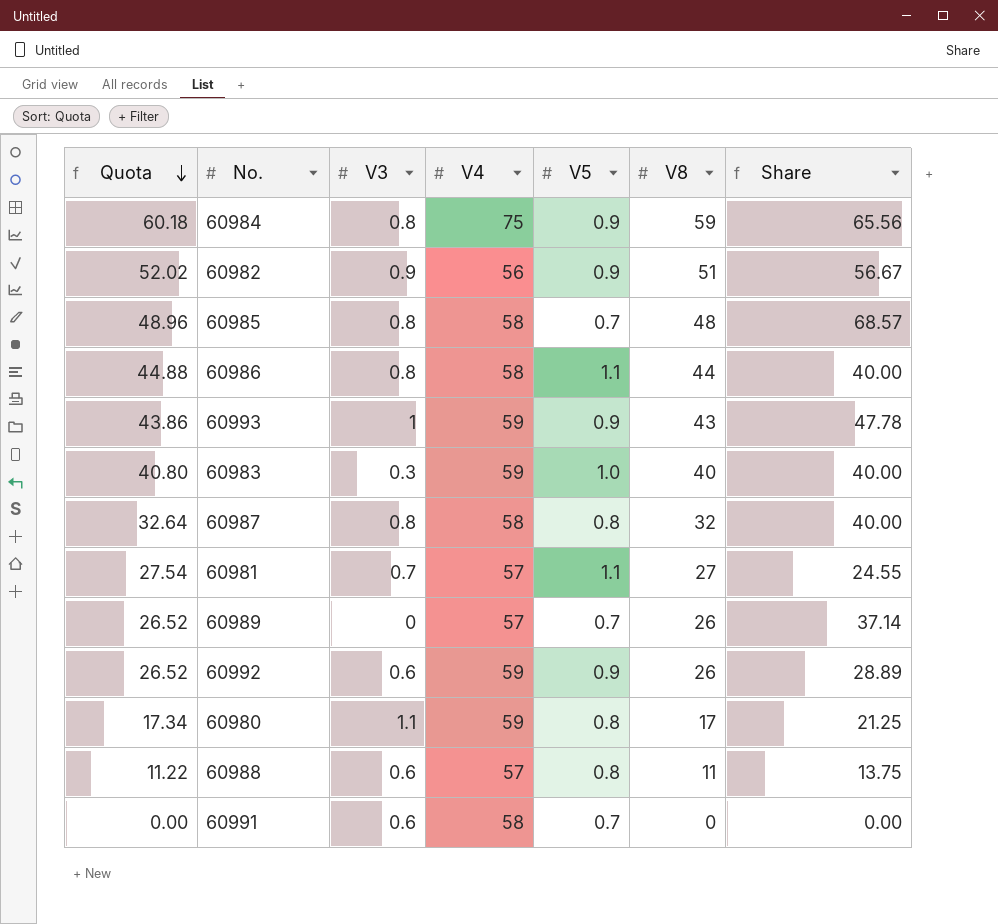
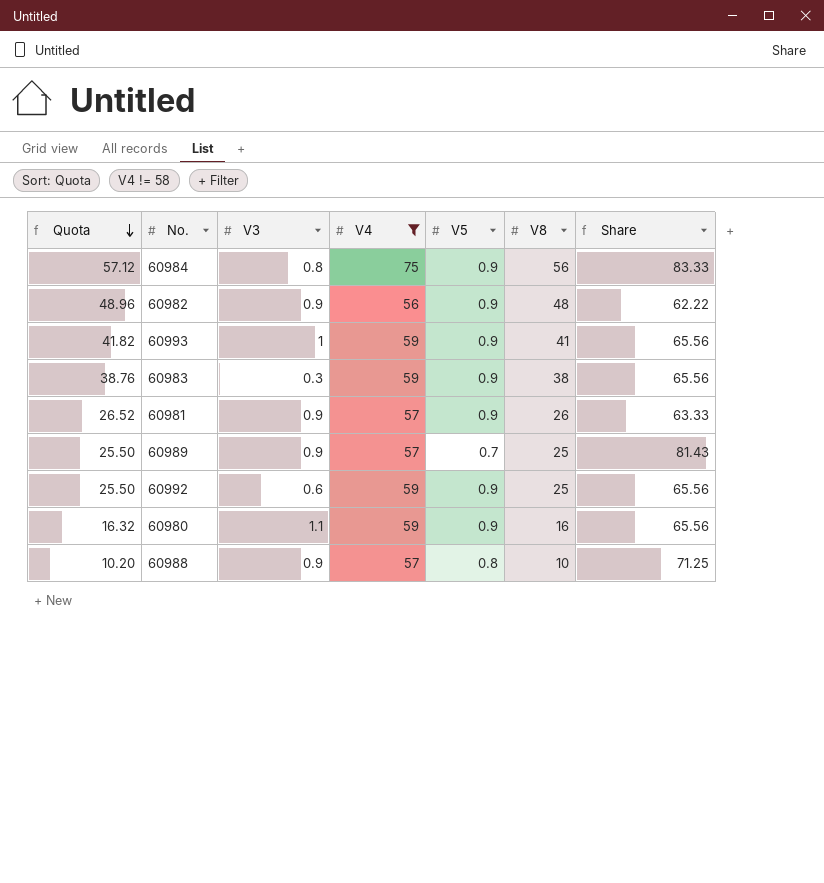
filter: none -> V4 != 58
column Share | formula: [V8] / [V5] -> [V4] / [V5]
60984 | Quota: 60.18 -> 57.12
60984 | V8: 59 -> 56
60982 | Quota: 52.02 -> 48.96
60982 | V8: 51 -> 48
60993 | Quota: 43.86 -> 41.82
60993 | V8: 43 -> 41
60983 | Quota: 40.80 -> 38.76
60983 | V5: 1.0 -> 0.9
60983 | V8: 40 -> 38
60981 | Quota: 27.54 -> 26.52
60981 | V3: 0.7 -> 0.9
60981 | V5: 1.1 -> 0.9
60981 | V8: 27 -> 26
60989 | Quota: 26.52 -> 25.50
60989 | V3: 0 -> 0.9
60989 | V8: 26 -> 25
60992 | Quota: 26.52 -> 25.50
60992 | V8: 26 -> 25
60980 | Quota: 17.34 -> 16.32
60980 | V5: 0.8 -> 0.9
60980 | V8: 17 -> 16
60988 | Quota: 11.22 -> 10.20
60988 | V3: 0.6 -> 0.9
60988 | V8: 11 -> 10

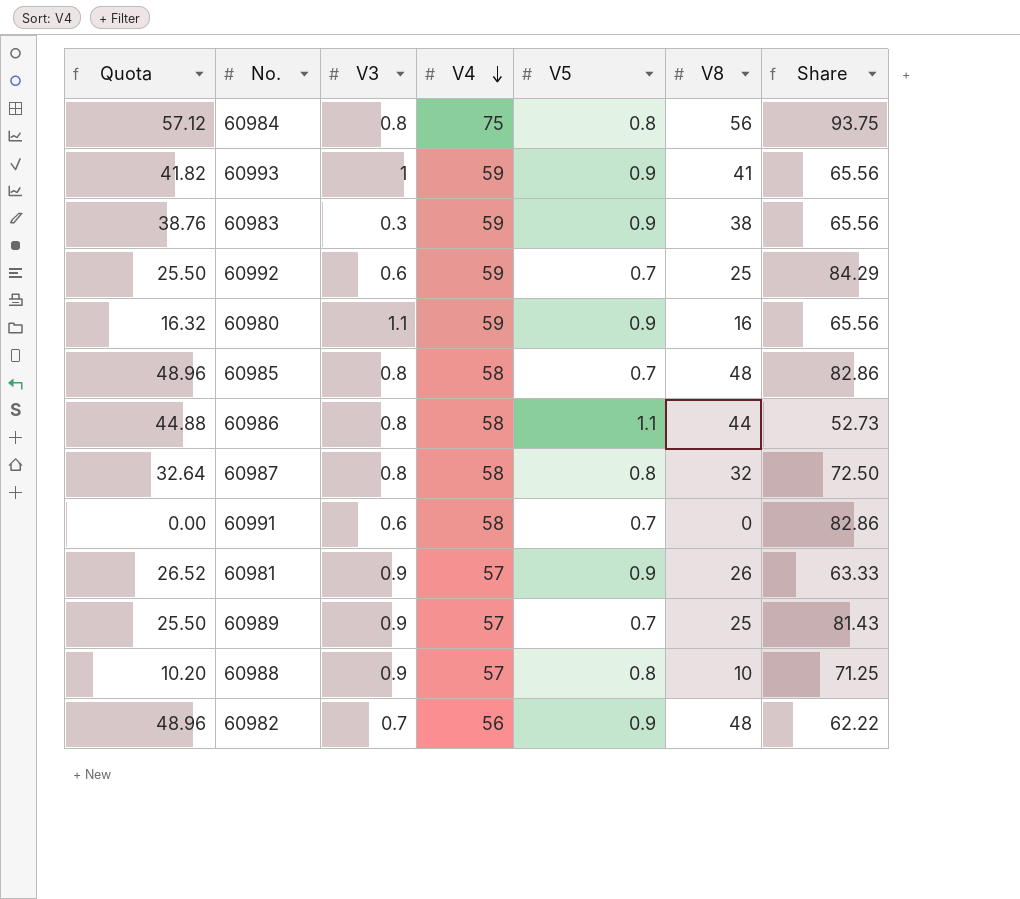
filter: V4 != 58 -> none
row order: Quota descending -> V4 descending
60984 | V5: 0.9 -> 0.8
60984 | Share: 83.33 -> 93.75
60992 | V5: 0.9 -> 0.7
60992 | Share: 65.56 -> 84.29
60982 | V3: 0.9 -> 0.7

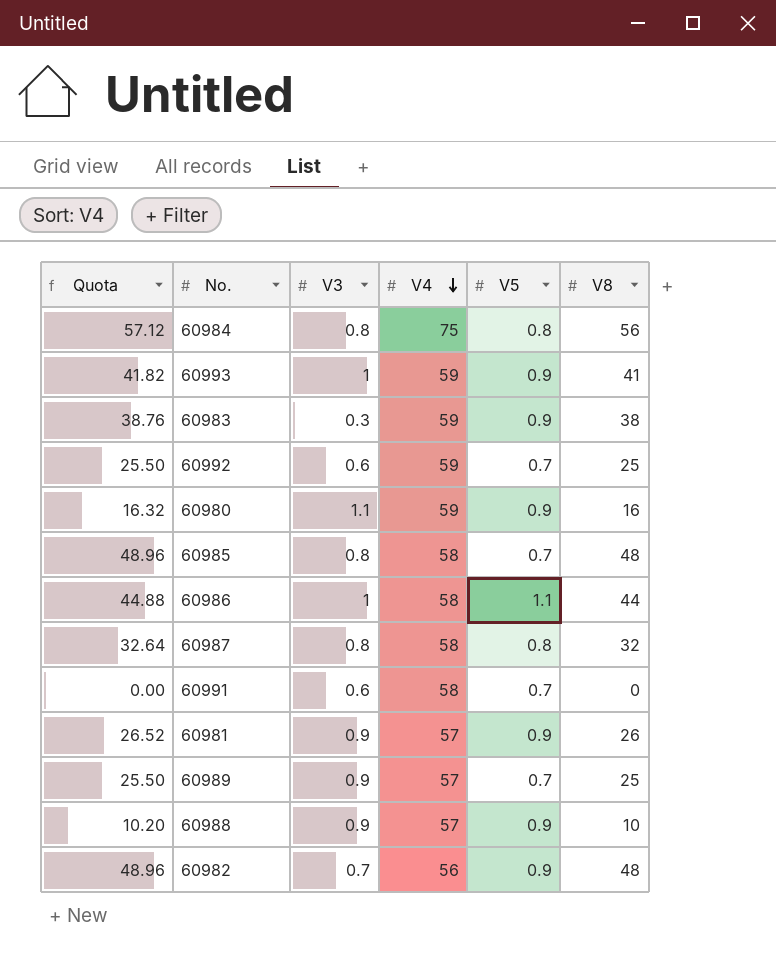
column Share | formula: [V4] / [V5] -> none
60986 | V3: 0.8 -> 1
60988 | V5: 0.8 -> 0.9

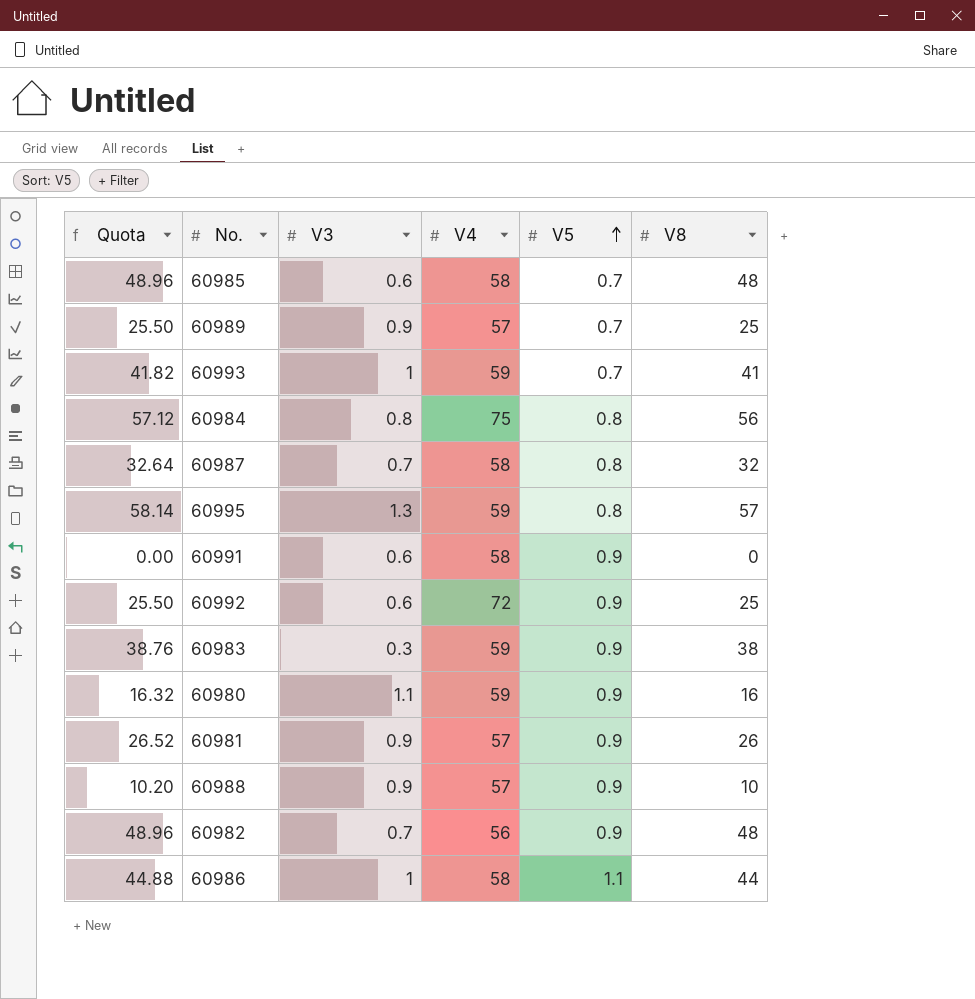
row order: V4 descending -> V5 ascending
60985 | V3: 0.8 -> 0.6
60993 | V5: 0.9 -> 0.7
60987 | V3: 0.8 -> 0.7
row 60995: none -> 58.14 | 1.3 | 59 | 0.8 | 57
60991 | V5: 0.7 -> 0.9
60992 | V4: 59 -> 72
60992 | V5: 0.7 -> 0.9

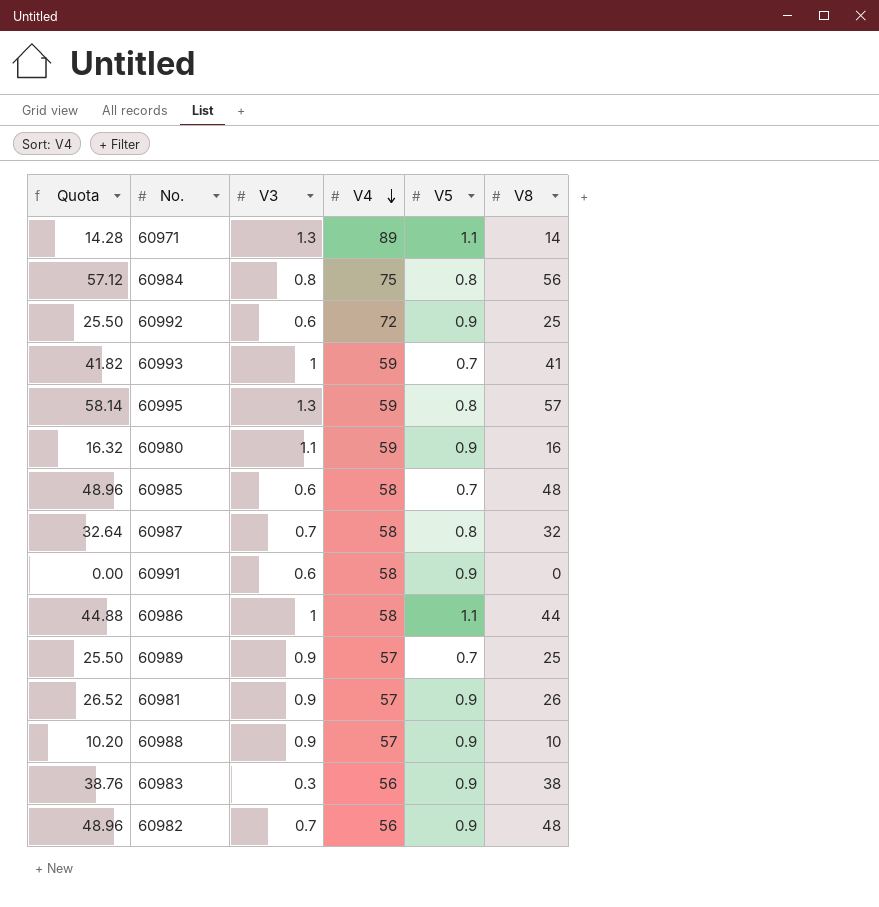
row order: V5 ascending -> V4 descending
row 60971: none -> 14.28 | 1.3 | 89 | 1.1 | 14
60983 | V4: 59 -> 56

